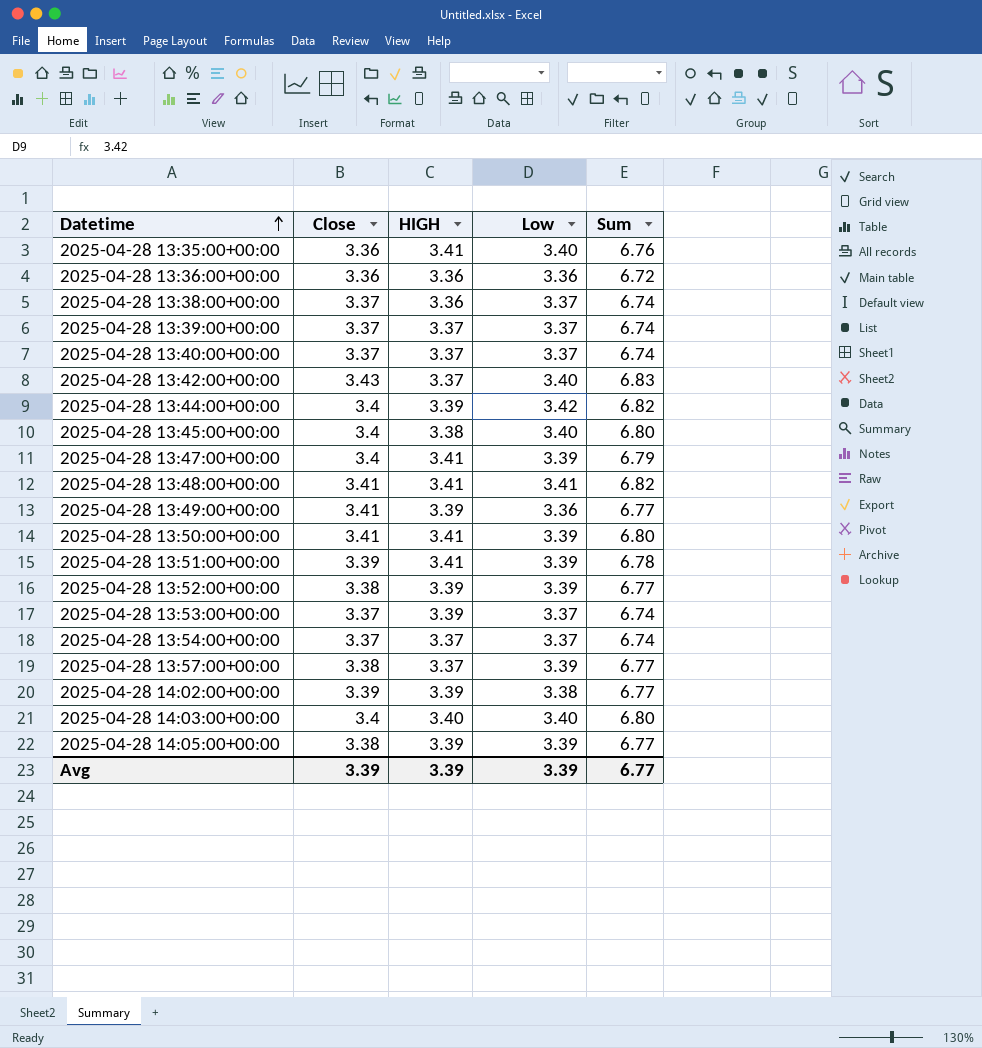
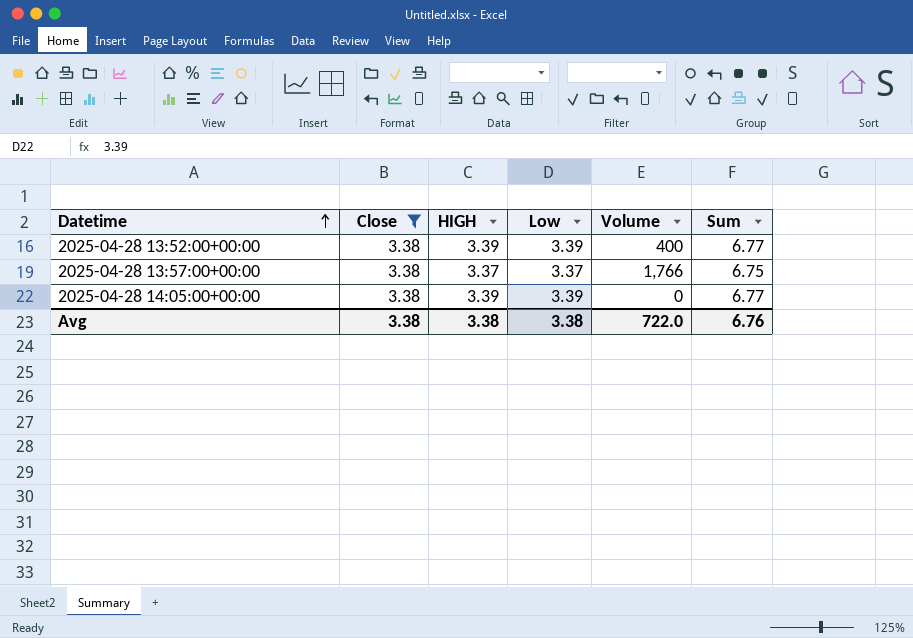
filter: none -> Close = 3.38
column Volume | position: none -> 5
2025-04-28 13:57:00+00:00 | Low: 3.39 -> 3.37
2025-04-28 13:57:00+00:00 | Sum: 6.77 -> 6.75
Avg | Close: 3.39 -> 3.38
Avg | HIGH: 3.39 -> 3.38
Avg | Low: 3.39 -> 3.38
Avg | Sum: 6.77 -> 6.76

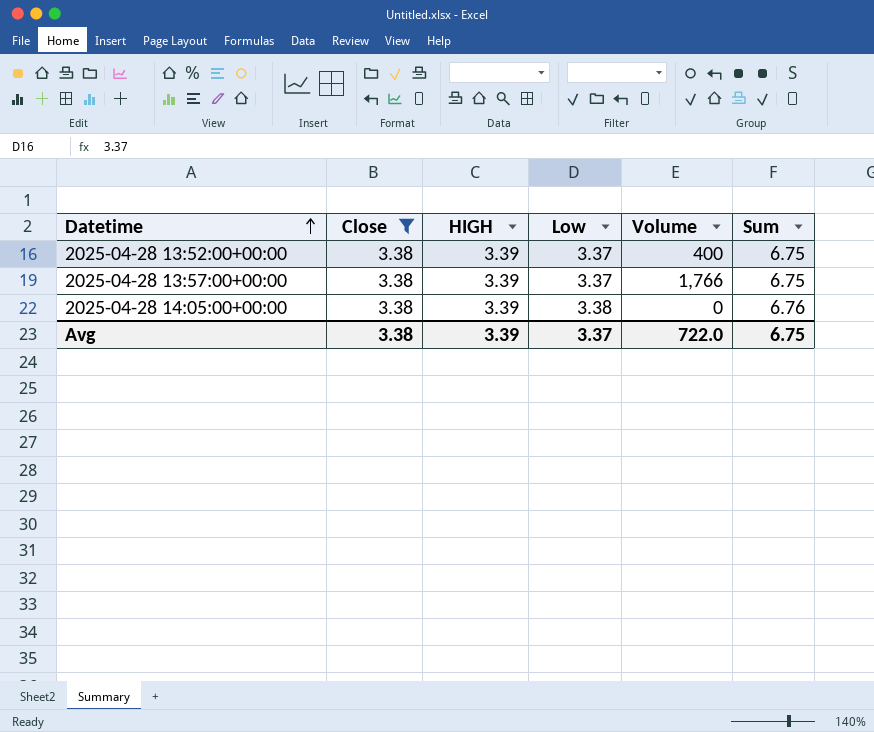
2025-04-28 13:52:00+00:00 | Low: 3.39 -> 3.37
2025-04-28 13:52:00+00:00 | Sum: 6.77 -> 6.75
2025-04-28 13:57:00+00:00 | HIGH: 3.37 -> 3.39
2025-04-28 14:05:00+00:00 | Low: 3.39 -> 3.38
2025-04-28 14:05:00+00:00 | Sum: 6.77 -> 6.76
Avg | HIGH: 3.38 -> 3.39
Avg | Low: 3.38 -> 3.37
Avg | Sum: 6.76 -> 6.75

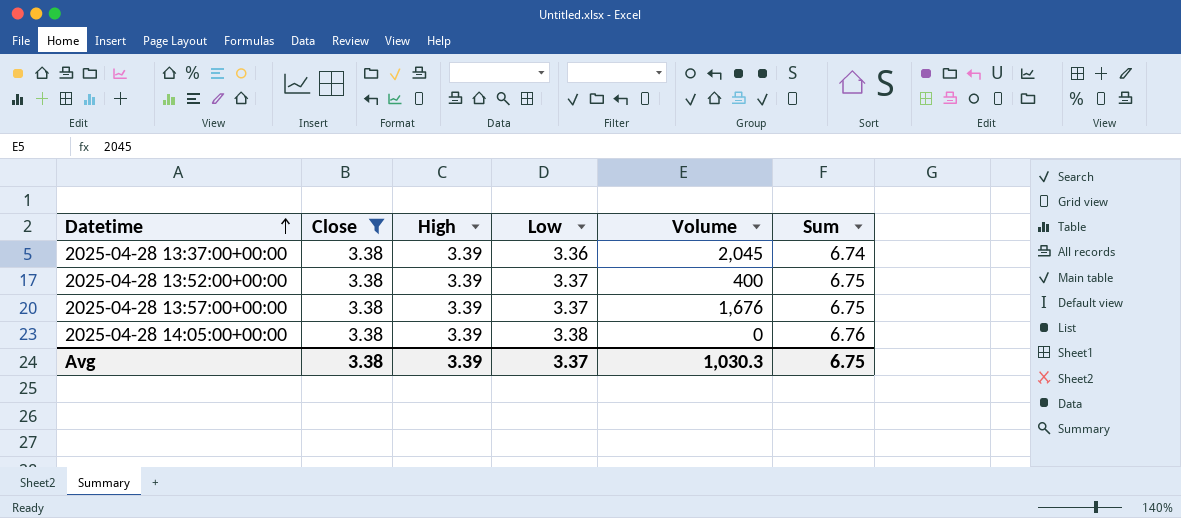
column name: HIGH -> High
row 2025-04-28 13:37:00+00:00: none -> 3.38 | 3.39 | 3.36 | 2,045 | 6.74
2025-04-28 13:57:00+00:00 | Volume: 1,766 -> 1,676
Avg | Volume: 722.0 -> 1,030.3

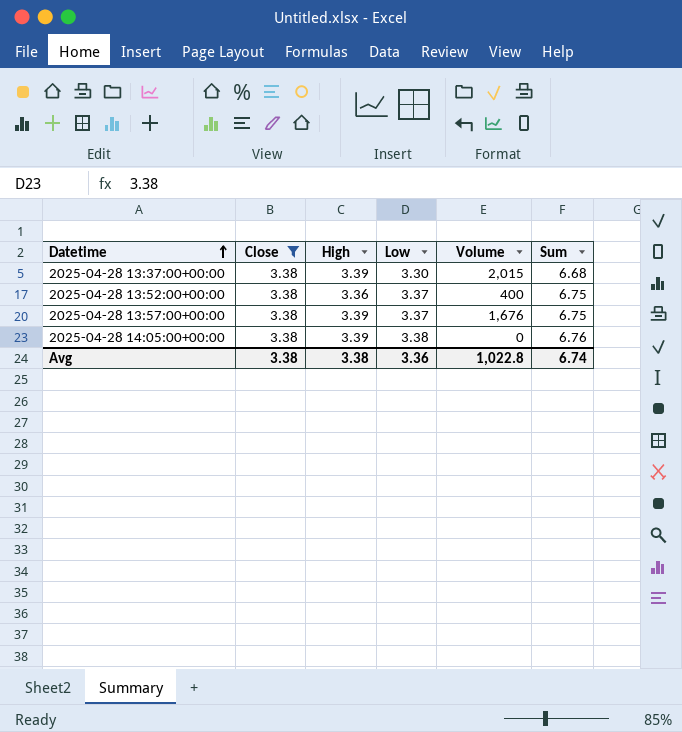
2025-04-28 13:37:00+00:00 | Low: 3.36 -> 3.30
2025-04-28 13:37:00+00:00 | Volume: 2,045 -> 2,015
2025-04-28 13:37:00+00:00 | Sum: 6.74 -> 6.68
2025-04-28 13:52:00+00:00 | High: 3.39 -> 3.36
Avg | High: 3.39 -> 3.38
Avg | Low: 3.37 -> 3.36
Avg | Volume: 1,030.3 -> 1,022.8
Avg | Sum: 6.75 -> 6.74

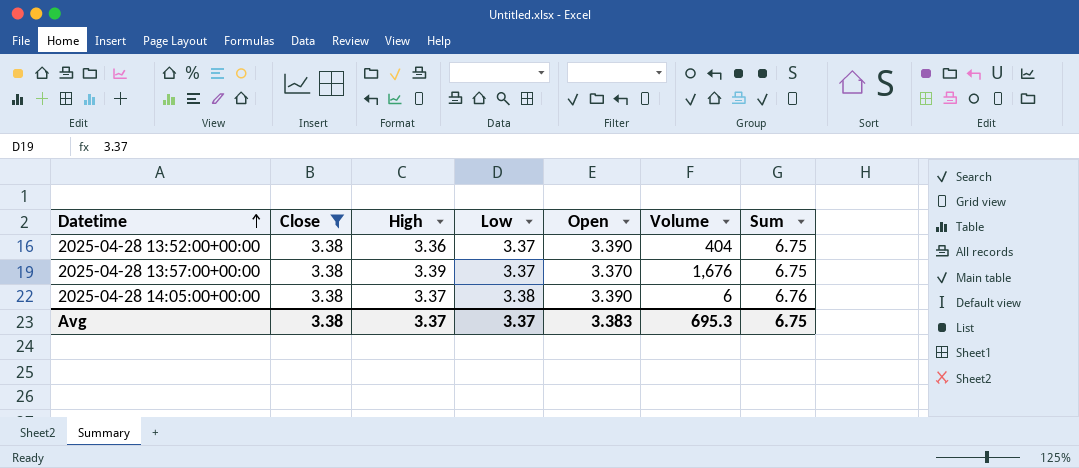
column Open | position: none -> 5
row 2025-04-28 13:37:00+00:00: 3.38 | 3.39 | 3.30 | 2,015 | 6.68 -> none
2025-04-28 13:52:00+00:00 | Volume: 400 -> 404
2025-04-28 14:05:00+00:00 | High: 3.39 -> 3.37
2025-04-28 14:05:00+00:00 | Volume: 0 -> 6
Avg | High: 3.38 -> 3.37
Avg | Low: 3.36 -> 3.37
Avg | Volume: 1,022.8 -> 695.3
Avg | Sum: 6.74 -> 6.75

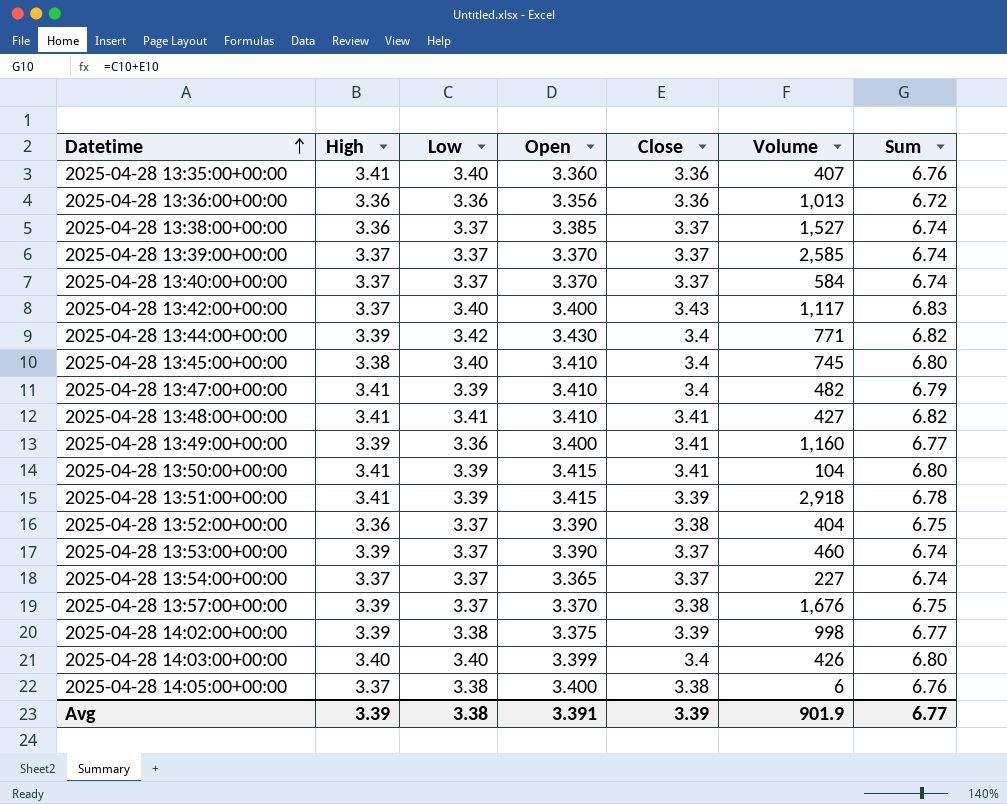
filter: Close = 3.38 -> none
column Close | position: 2 -> 5
2025-04-28 14:05:00+00:00 | Open: 3.390 -> 3.400
Avg | High: 3.37 -> 3.39
Avg | Low: 3.37 -> 3.38
Avg | Open: 3.383 -> 3.391
Avg | Close: 3.38 -> 3.39
Avg | Volume: 695.3 -> 901.9
Avg | Sum: 6.75 -> 6.77

